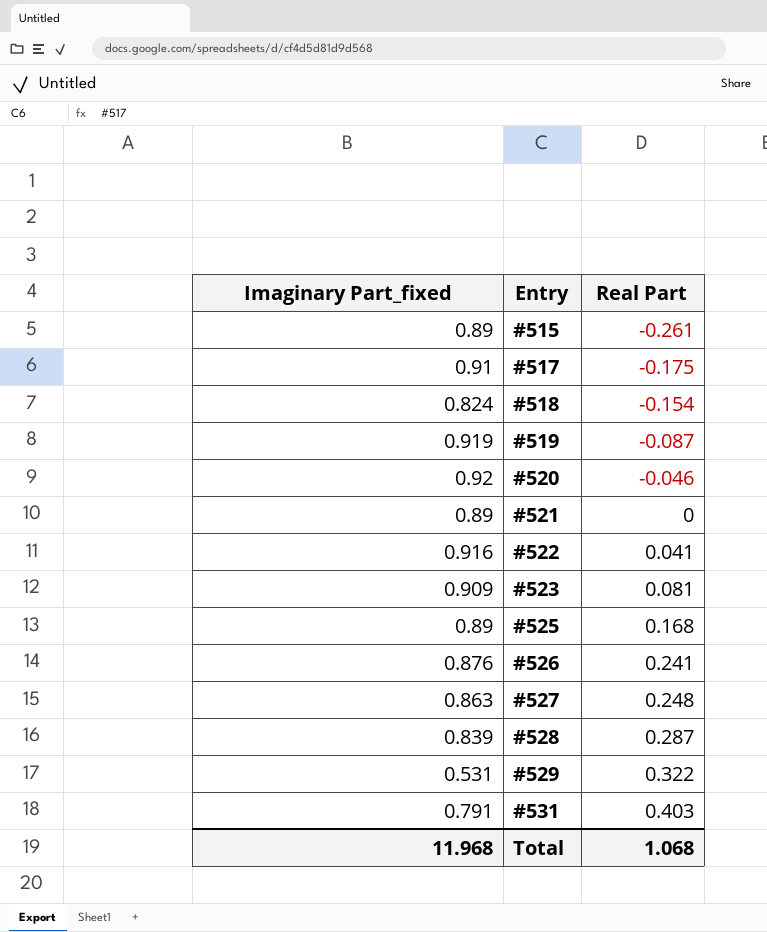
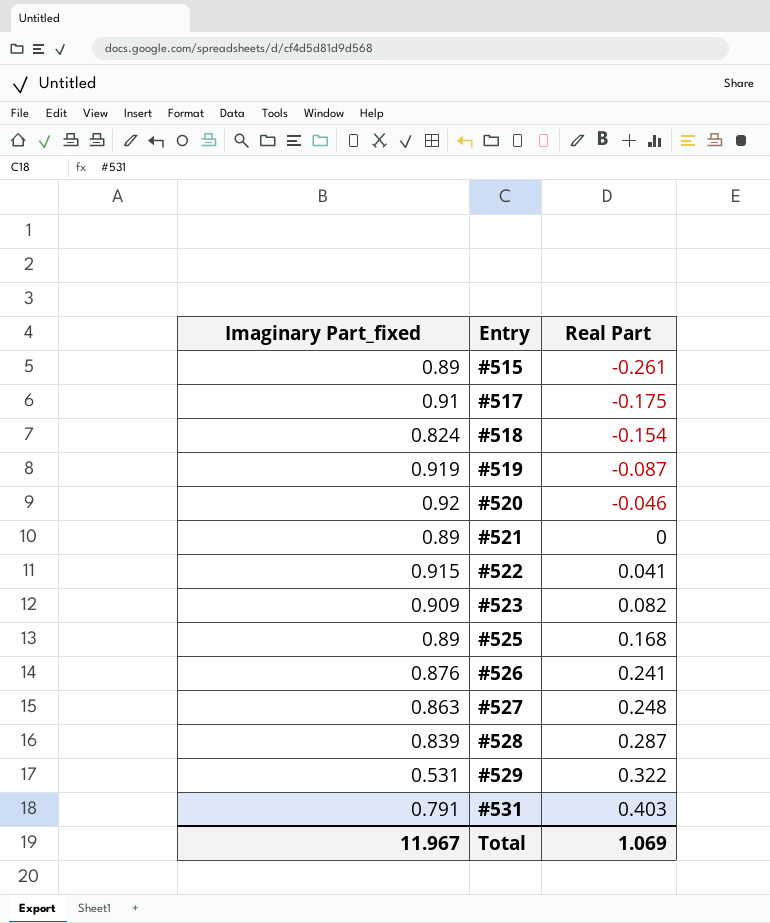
#522 | Imaginary Part_fixed: 0.916 -> 0.915
#523 | Real Part: 0.081 -> 0.082
Total | Imaginary Part_fixed: 11.968 -> 11.967
Total | Real Part: 1.068 -> 1.069

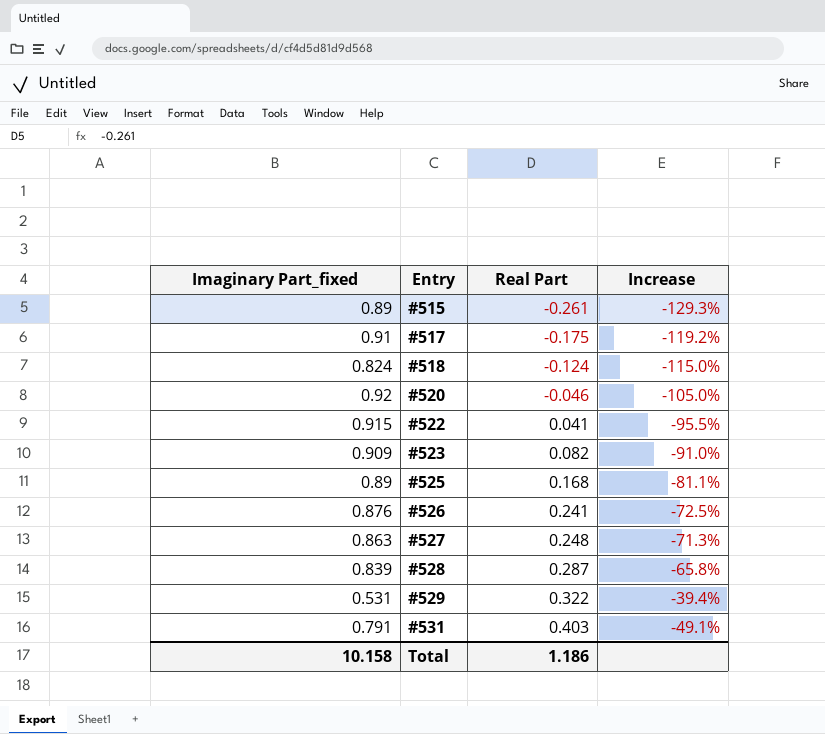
column Increase | formula: none -> ([Real Part] - [Imaginary Part_fixed]) / [Imaginary Part_fixed]
row #519: 0.919 | -0.087 -> none
row #521: 0.89 | 0 -> none
#518 | Real Part: -0.154 -> -0.124
Total | Imaginary Part_fixed: 11.967 -> 10.158
Total | Real Part: 1.069 -> 1.186

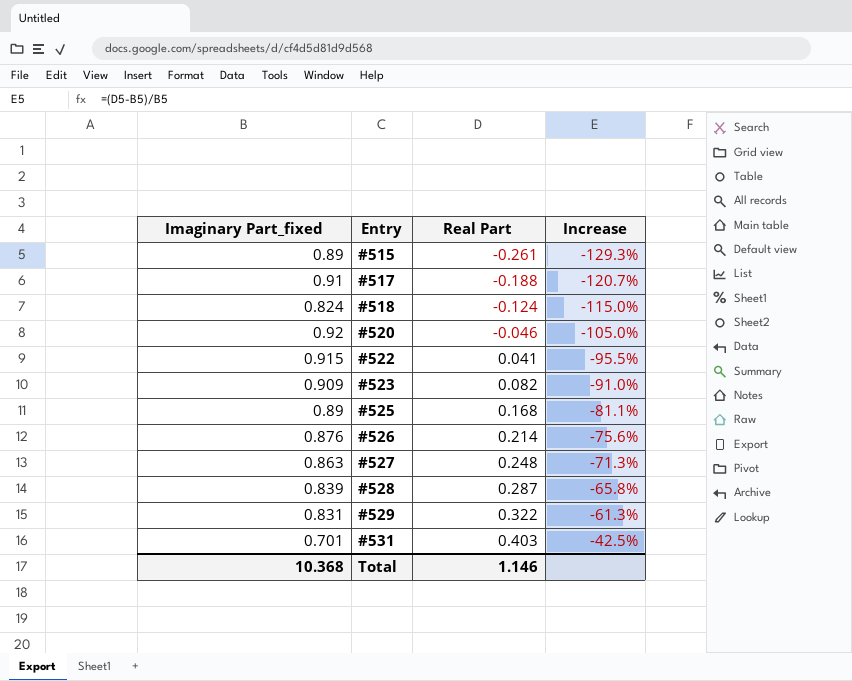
#517 | Real Part: -0.175 -> -0.188
#517 | Increase: -119.2% -> -120.7%
#526 | Real Part: 0.241 -> 0.214
#526 | Increase: -72.5% -> -75.6%
#529 | Imaginary Part_fixed: 0.531 -> 0.831
#529 | Increase: -39.4% -> -61.3%
#531 | Imaginary Part_fixed: 0.791 -> 0.701
#531 | Increase: -49.1% -> -42.5%
Total | Imaginary Part_fixed: 10.158 -> 10.368
Total | Real Part: 1.186 -> 1.146

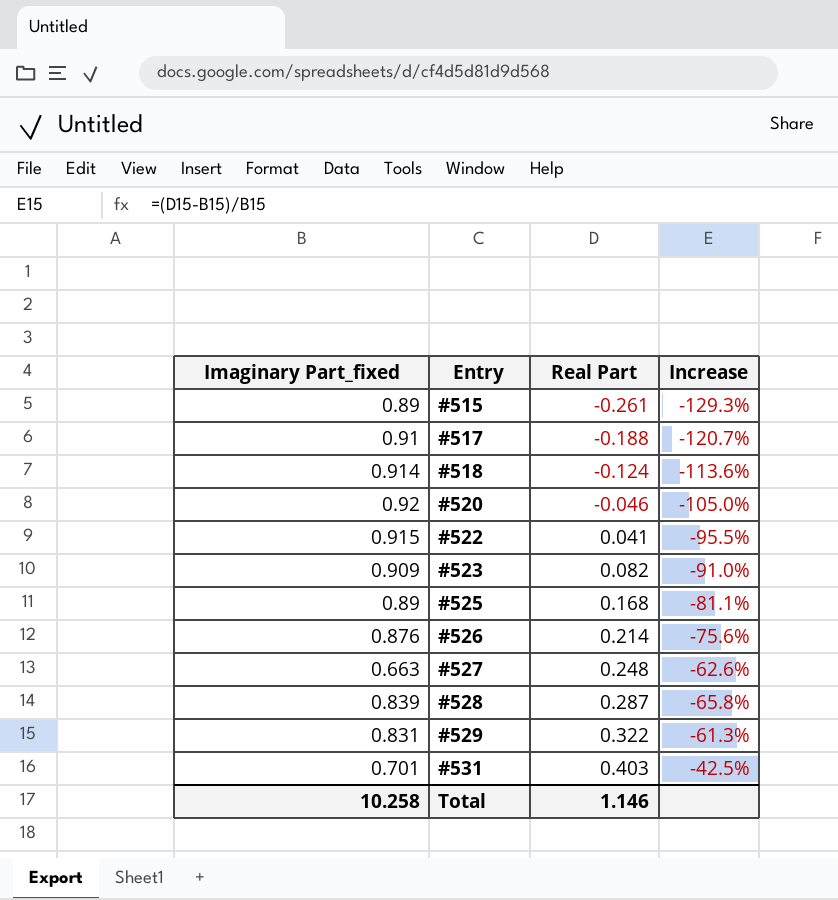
#518 | Imaginary Part_fixed: 0.824 -> 0.914
#518 | Increase: -115.0% -> -113.6%
#527 | Imaginary Part_fixed: 0.863 -> 0.663
#527 | Increase: -71.3% -> -62.6%
Total | Imaginary Part_fixed: 10.368 -> 10.258

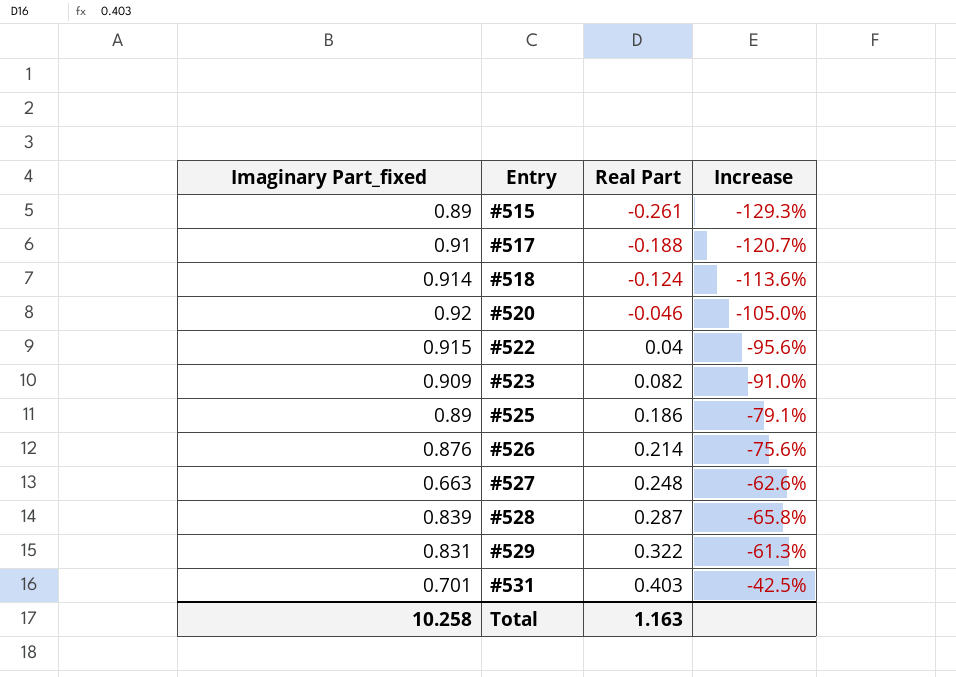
#522 | Real Part: 0.041 -> 0.04
#522 | Increase: -95.5% -> -95.6%
#525 | Real Part: 0.168 -> 0.186
#525 | Increase: -81.1% -> -79.1%
Total | Real Part: 1.146 -> 1.163

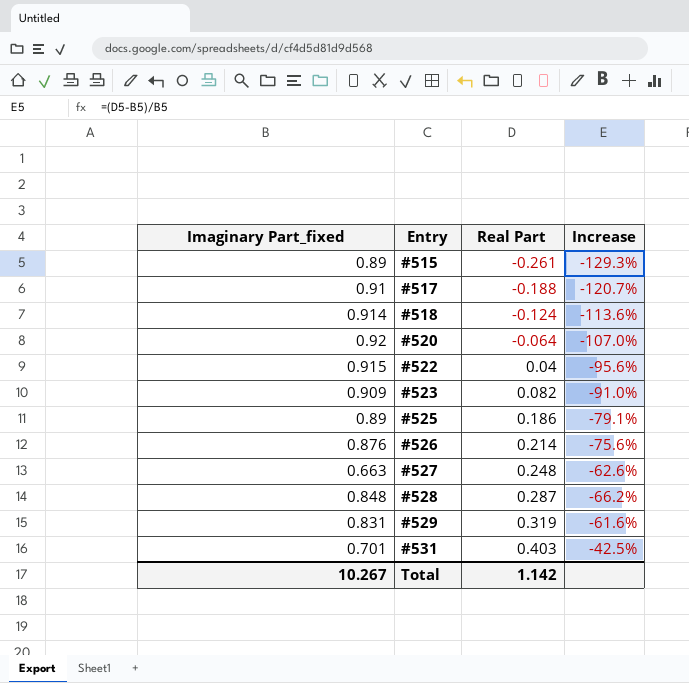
#520 | Real Part: -0.046 -> -0.064
#520 | Increase: -105.0% -> -107.0%
#528 | Imaginary Part_fixed: 0.839 -> 0.848
#528 | Increase: -65.8% -> -66.2%
#529 | Real Part: 0.322 -> 0.319
#529 | Increase: -61.3% -> -61.6%
Total | Imaginary Part_fixed: 10.258 -> 10.267
Total | Real Part: 1.163 -> 1.142

